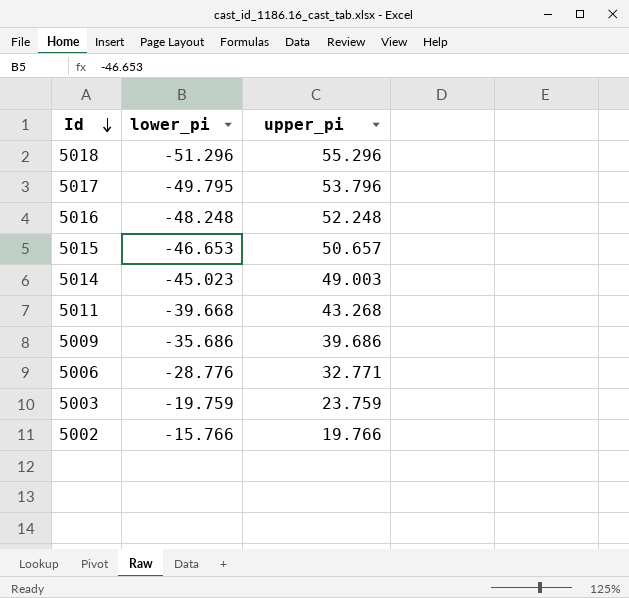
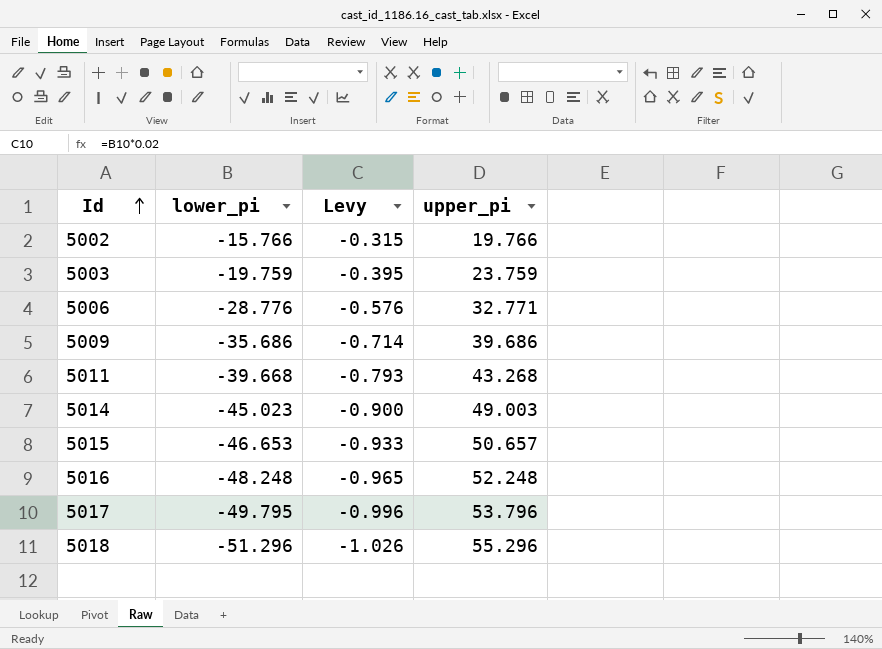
row order: Id descending -> Id ascending
column Levy | formula: none -> [lower_pi] * 0.02

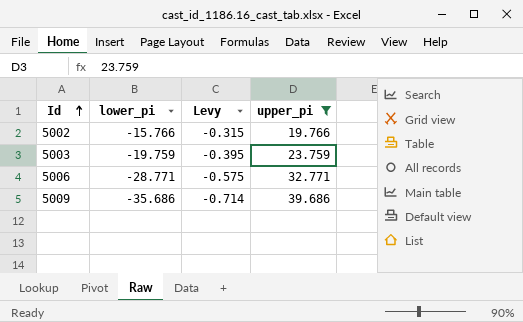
filter: none -> upper_pi <= 39.686
5006 | lower_pi: -28.776 -> -28.771
5006 | Levy: -0.576 -> -0.575

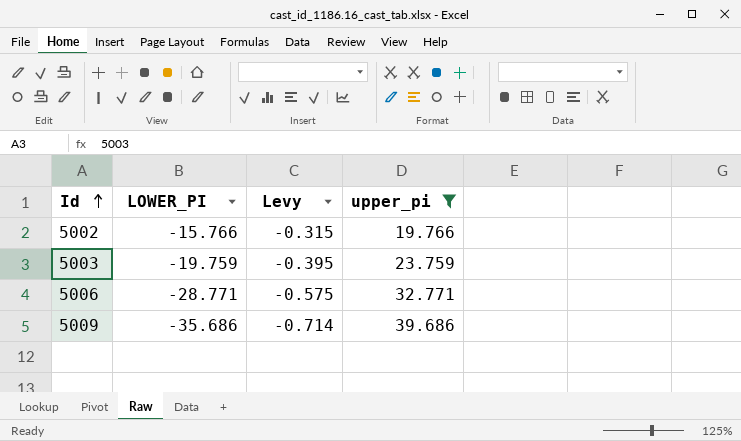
column name: lower_pi -> LOWER_PI

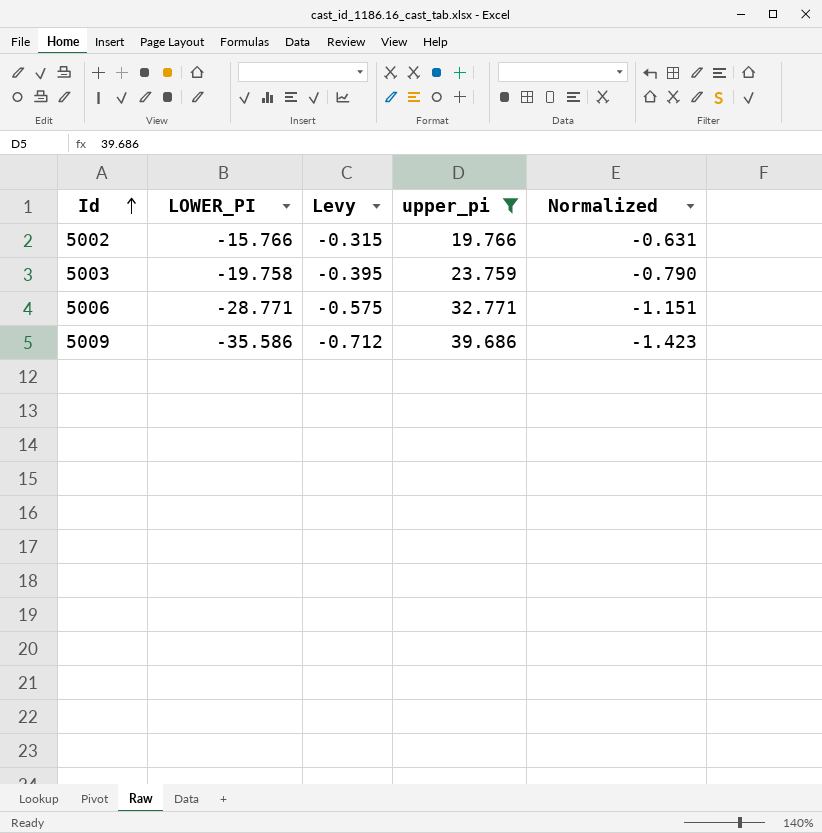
column Normalized | formula: none -> [LOWER_PI] * 0.04
5003 | LOWER_PI: -19.759 -> -19.758
5009 | LOWER_PI: -35.686 -> -35.586
5009 | Levy: -0.714 -> -0.712

